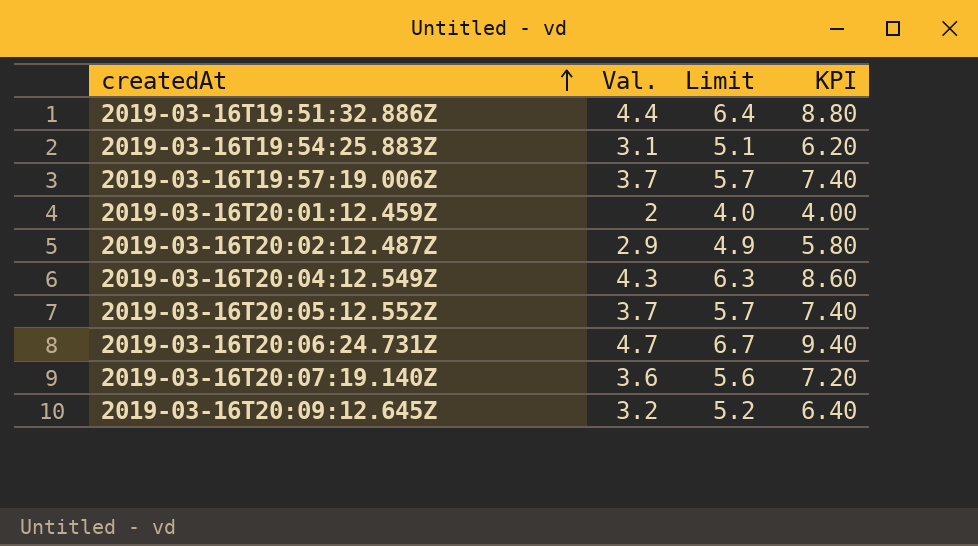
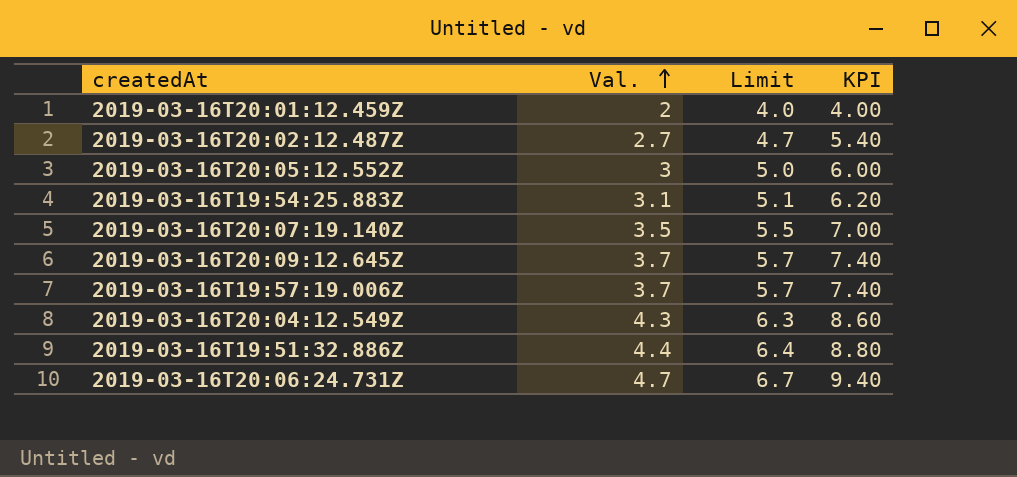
row order: createdAt ascending -> Val. ascending
2019-03-16T20:02:12.487Z | Val.: 2.9 -> 2.7
2019-03-16T20:02:12.487Z | Limit: 4.9 -> 4.7
2019-03-16T20:02:12.487Z | KPI: 5.80 -> 5.40
2019-03-16T20:05:12.552Z | Val.: 3.7 -> 3
2019-03-16T20:05:12.552Z | Limit: 5.7 -> 5.0
2019-03-16T20:05:12.552Z | KPI: 7.40 -> 6.00
2019-03-16T20:07:19.140Z | Val.: 3.6 -> 3.5
2019-03-16T20:07:19.140Z | Limit: 5.6 -> 5.5
2019-03-16T20:07:19.140Z | KPI: 7.20 -> 7.00
2019-03-16T20:09:12.645Z | Val.: 3.2 -> 3.7
2019-03-16T20:09:12.645Z | Limit: 5.2 -> 5.7
2019-03-16T20:09:12.645Z | KPI: 6.40 -> 7.40

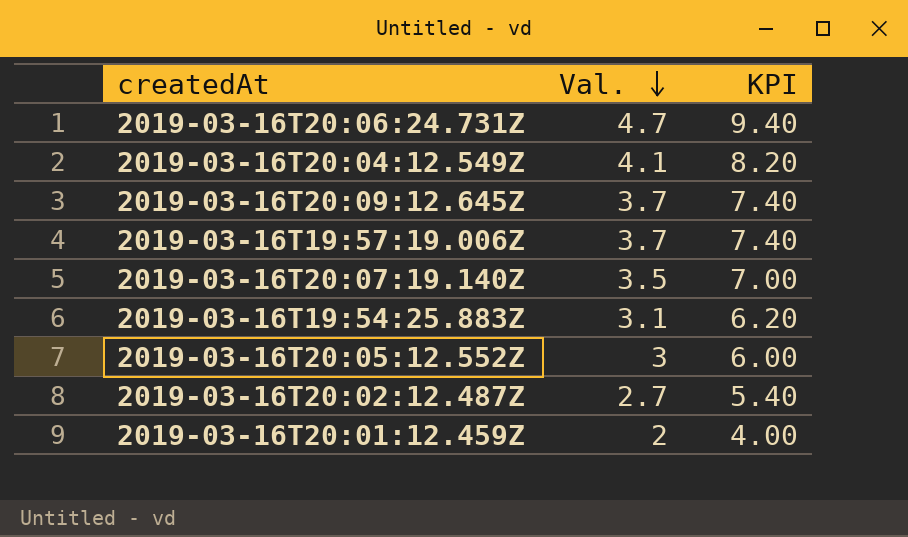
row order: Val. ascending -> Val. descending
column Limit | formula: [Val.] + 2 -> none
row 2019-03-16T19:51:32.886Z: 4.4 | 6.4 | 8.80 -> none
2019-03-16T20:04:12.549Z | Val.: 4.3 -> 4.1
2019-03-16T20:04:12.549Z | KPI: 8.60 -> 8.20

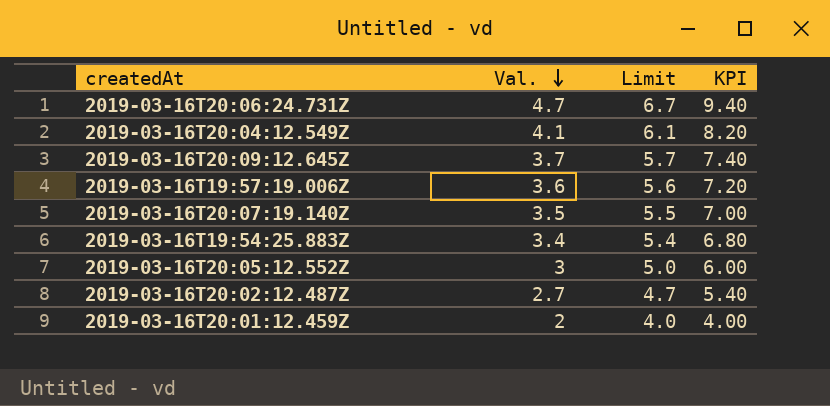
column Limit | formula: none -> [Val.] + 2
2019-03-16T19:57:19.006Z | Val.: 3.7 -> 3.6
2019-03-16T19:57:19.006Z | KPI: 7.40 -> 7.20
2019-03-16T19:54:25.883Z | Val.: 3.1 -> 3.4
2019-03-16T19:54:25.883Z | KPI: 6.20 -> 6.80

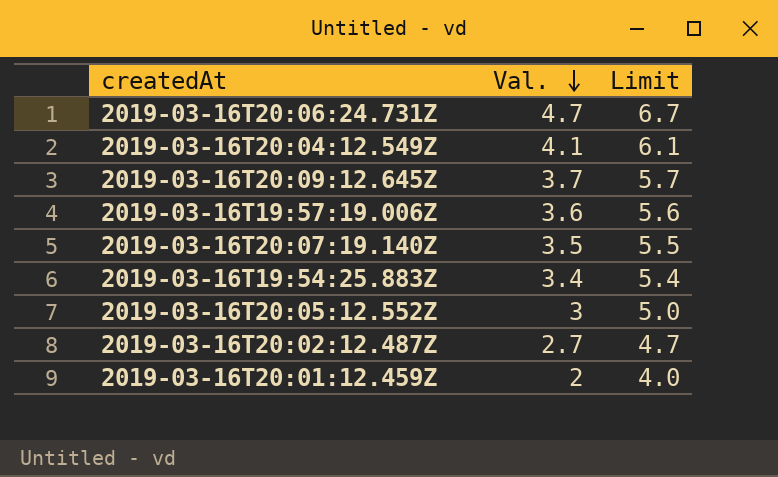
column KPI | formula: [Val.] * 2 -> none

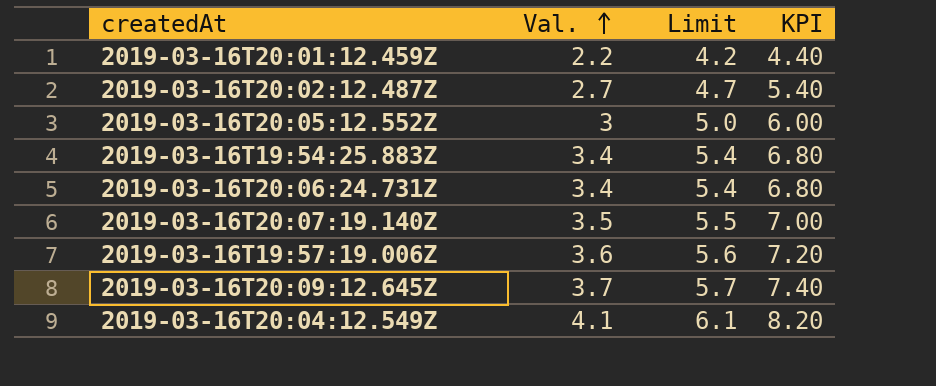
row order: Val. descending -> Val. ascending
column KPI | formula: none -> [Val.] * 2
2019-03-16T20:01:12.459Z | Val.: 2 -> 2.2
2019-03-16T20:01:12.459Z | Limit: 4.0 -> 4.2
2019-03-16T20:06:24.731Z | Val.: 4.7 -> 3.4
2019-03-16T20:06:24.731Z | Limit: 6.7 -> 5.4

